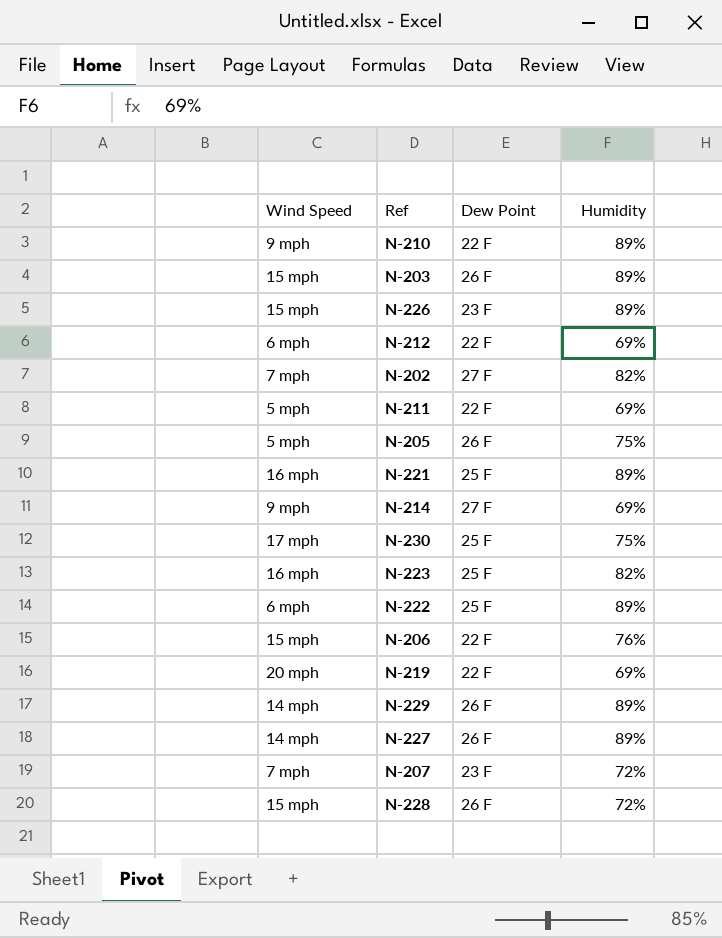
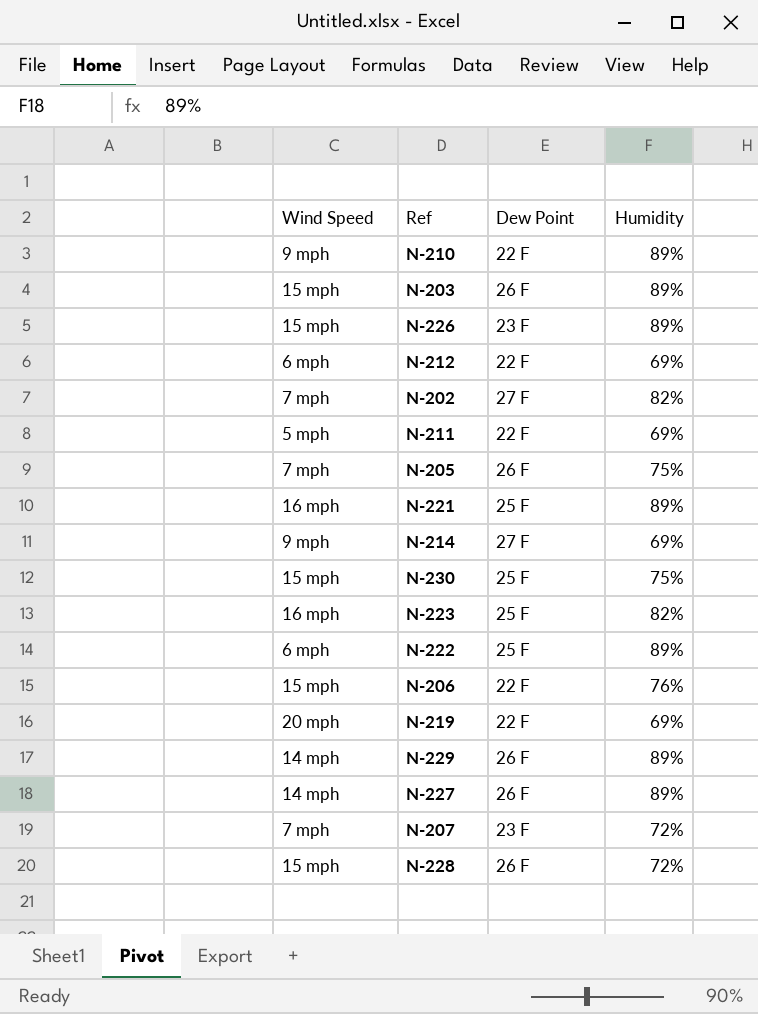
N-205 | Wind Speed: 5 mph -> 7 mph
N-230 | Wind Speed: 17 mph -> 15 mph

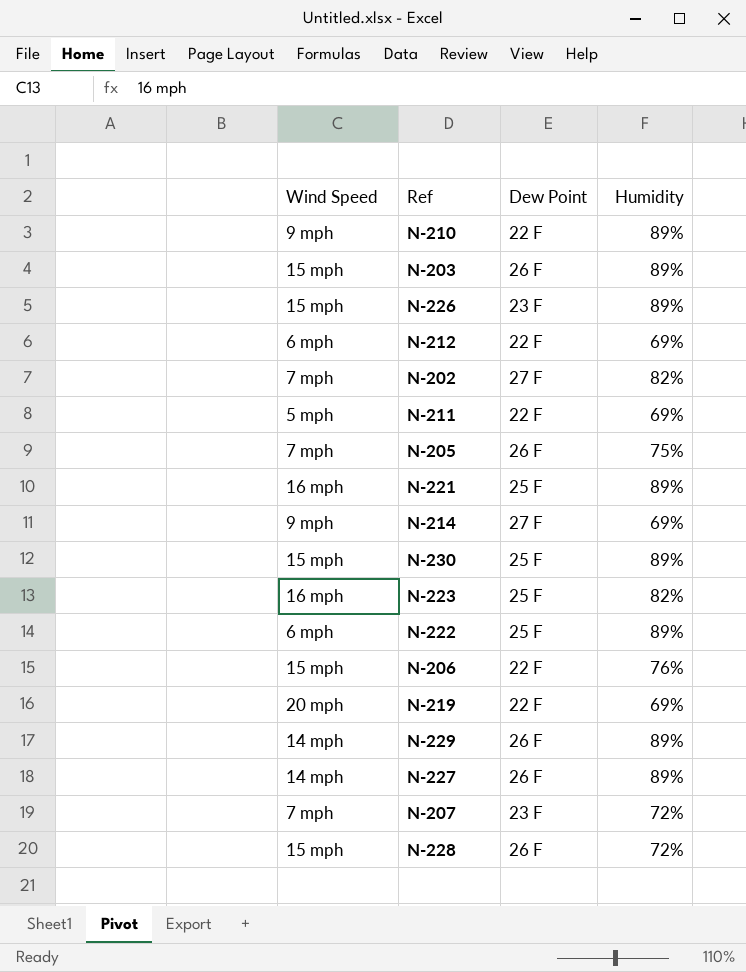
N-230 | Humidity: 75% -> 89%

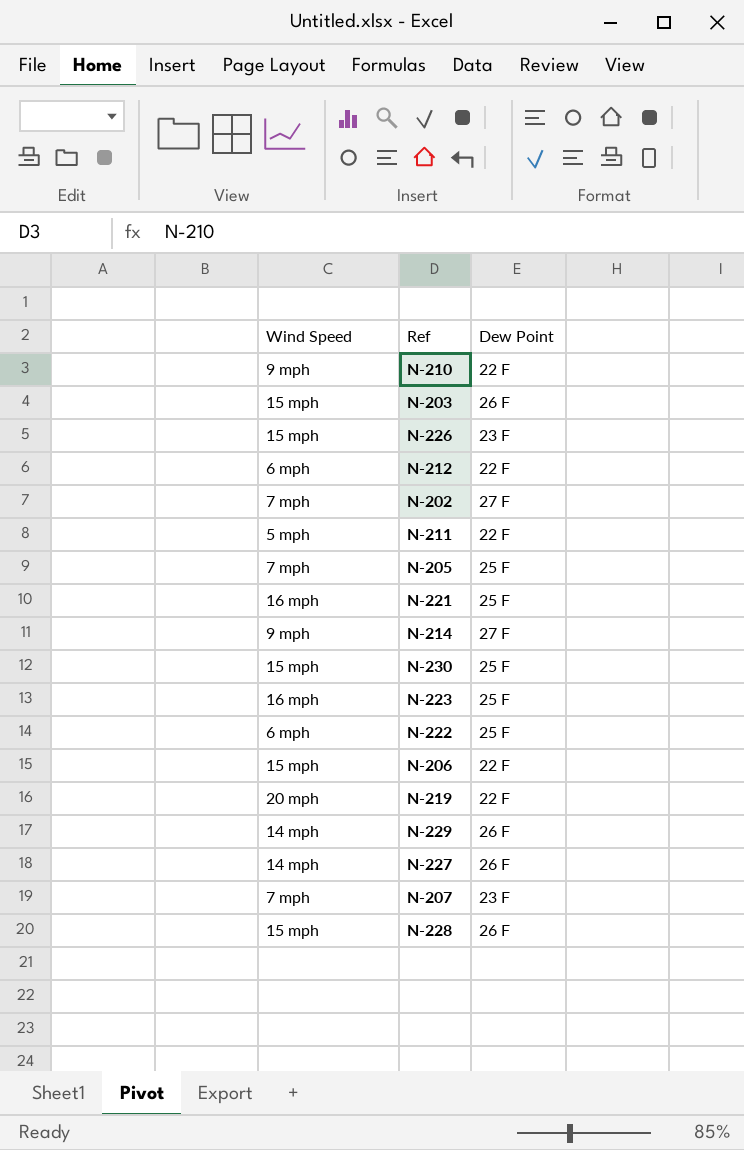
column Humidity | position: 4 -> none
N-205 | Dew Point: 26 F -> 25 F

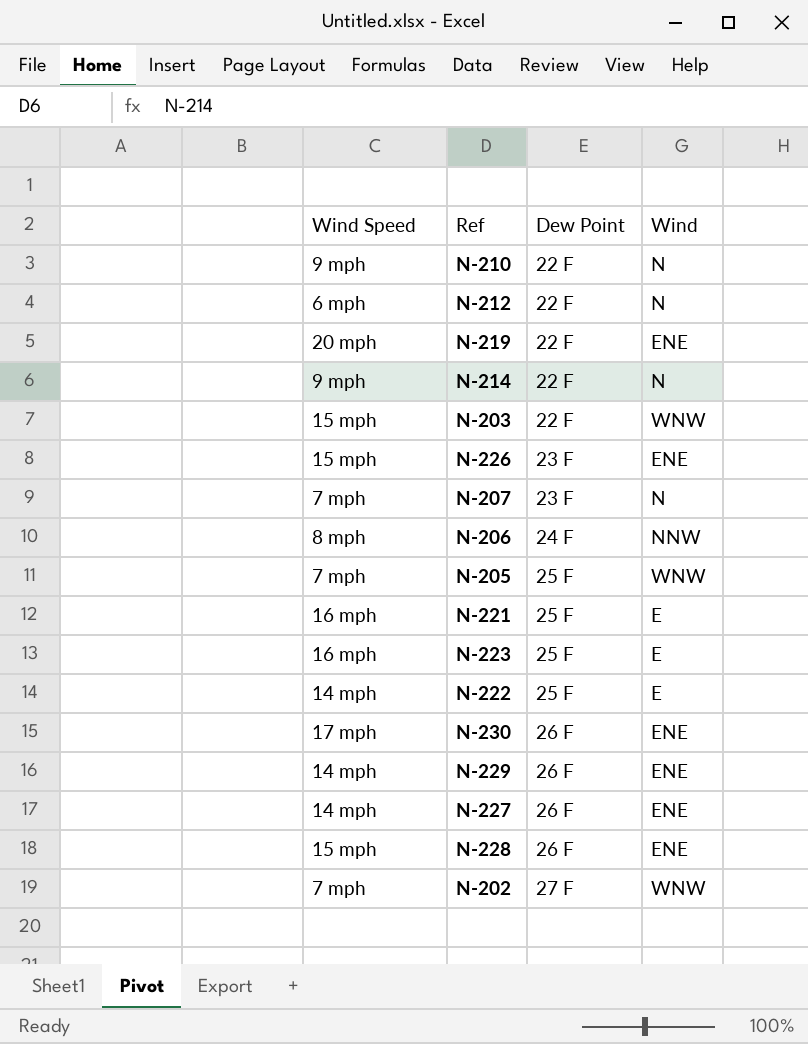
row order: none -> Dew Point ascending
column Wind | position: none -> 4
row N-211: 5 mph | 22 F -> none
N-214 | Dew Point: 27 F -> 22 F
N-203 | Dew Point: 26 F -> 22 F
N-206 | Wind Speed: 15 mph -> 8 mph
N-206 | Dew Point: 22 F -> 24 F
N-222 | Wind Speed: 6 mph -> 14 mph
N-230 | Wind Speed: 15 mph -> 17 mph
N-230 | Dew Point: 25 F -> 26 F

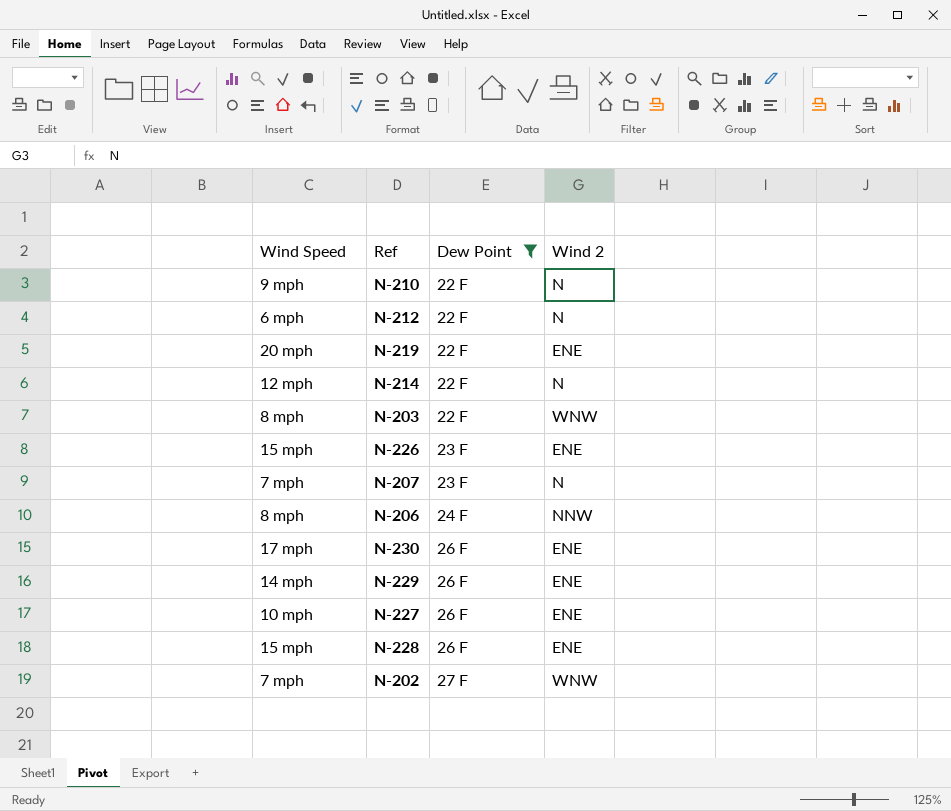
filter: none -> Dew Point != 25 F
column name: Wind -> Wind 2
N-214 | Wind Speed: 9 mph -> 12 mph
N-203 | Wind Speed: 15 mph -> 8 mph
N-227 | Wind Speed: 14 mph -> 10 mph

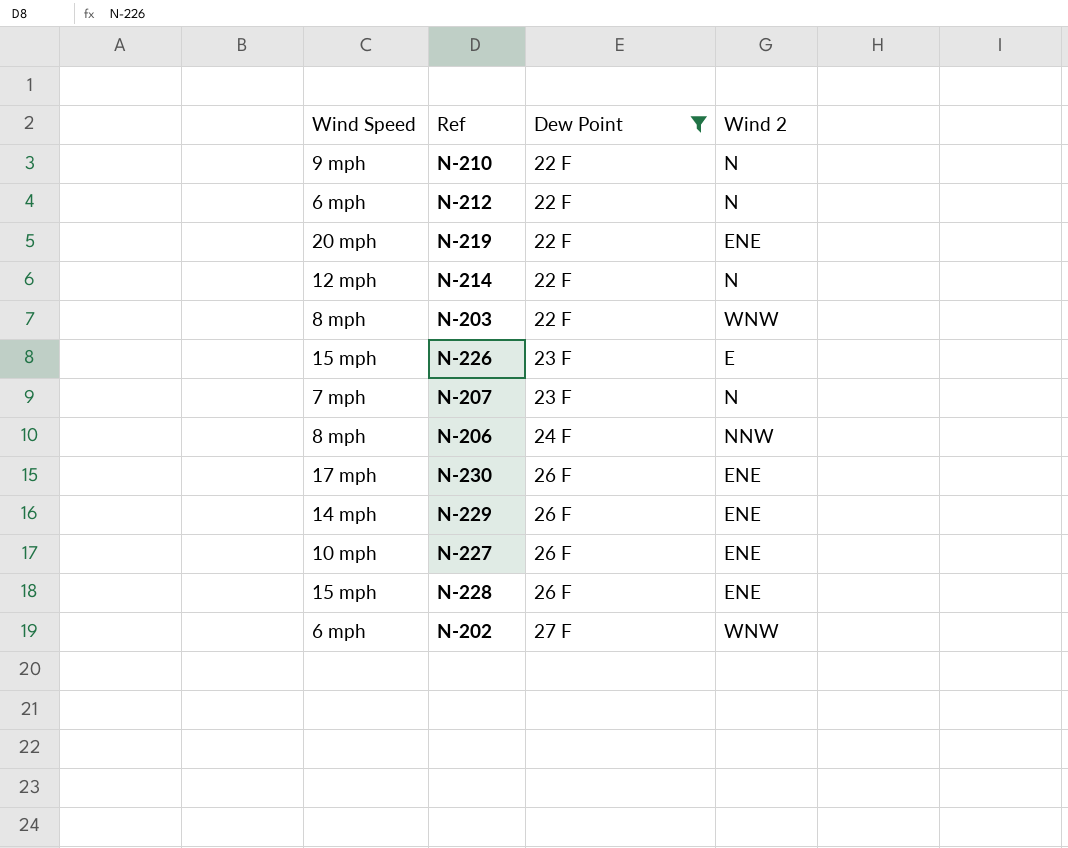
N-226 | Wind 2: ENE -> E
N-202 | Wind Speed: 7 mph -> 6 mph

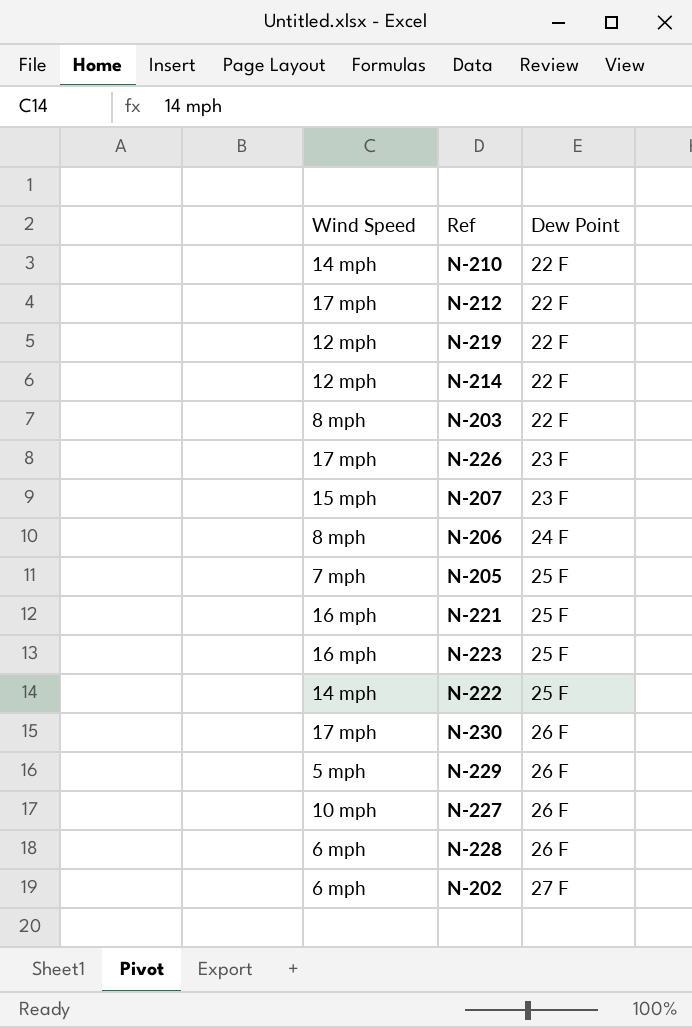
filter: Dew Point != 25 F -> none
column Wind 2 | position: 4 -> none
N-210 | Wind Speed: 9 mph -> 14 mph
N-212 | Wind Speed: 6 mph -> 17 mph
N-219 | Wind Speed: 20 mph -> 12 mph
N-226 | Wind Speed: 15 mph -> 17 mph
N-207 | Wind Speed: 7 mph -> 15 mph
N-229 | Wind Speed: 14 mph -> 5 mph
N-228 | Wind Speed: 15 mph -> 6 mph

